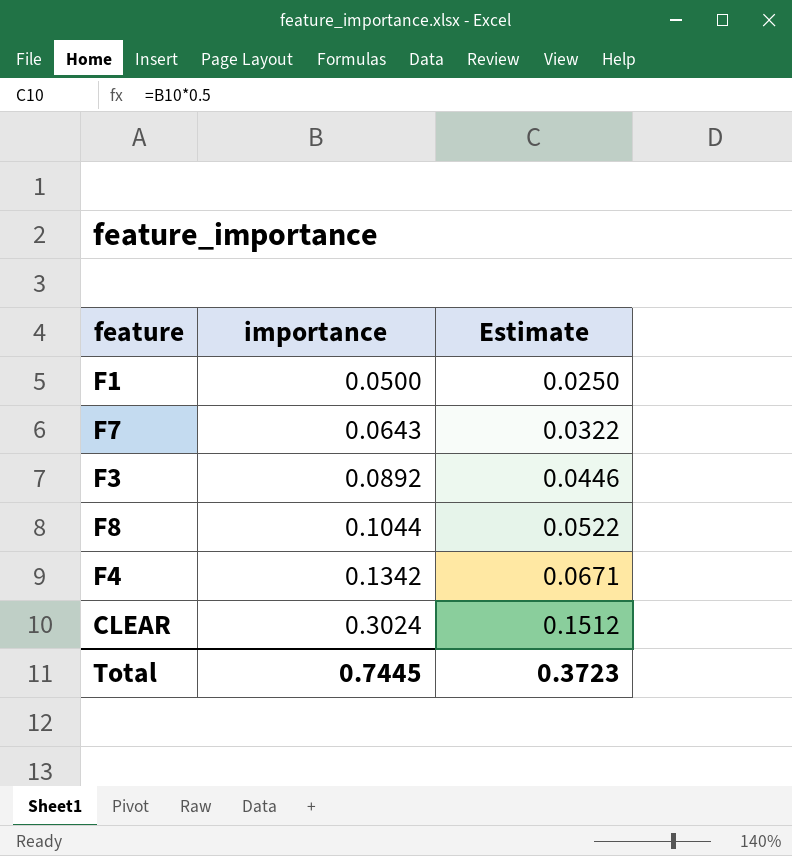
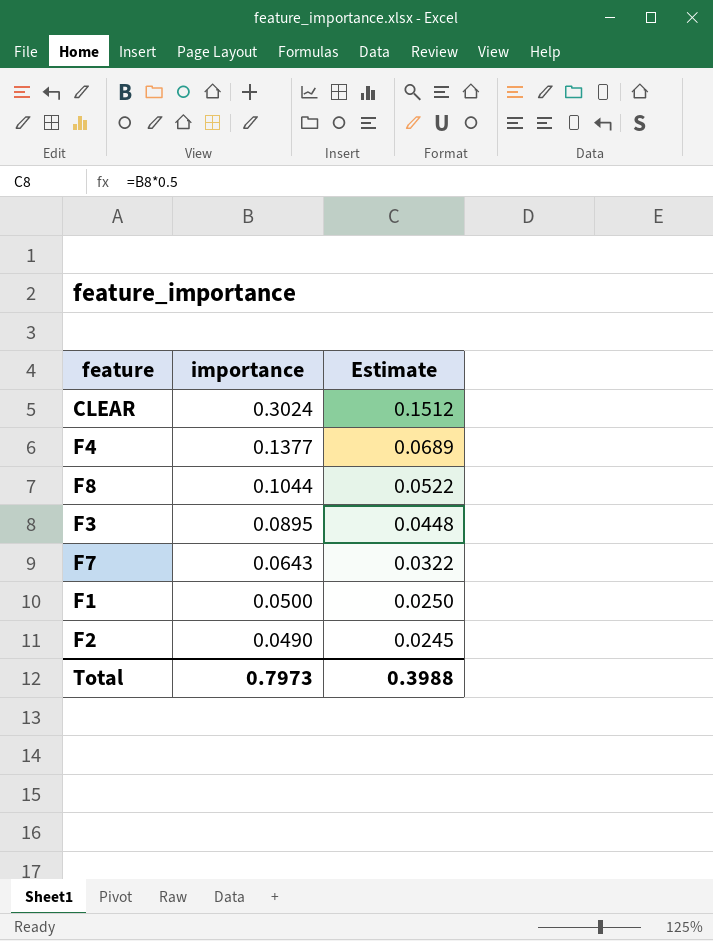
row order: importance ascending -> importance descending
F4 | importance: 0.1342 -> 0.1377
F4 | Estimate: 0.0671 -> 0.0689
F3 | importance: 0.0892 -> 0.0895
F3 | Estimate: 0.0446 -> 0.0448
row F2: none -> 0.0490 | 0.0245
Total | importance: 0.7445 -> 0.7973
Total | Estimate: 0.3723 -> 0.3988

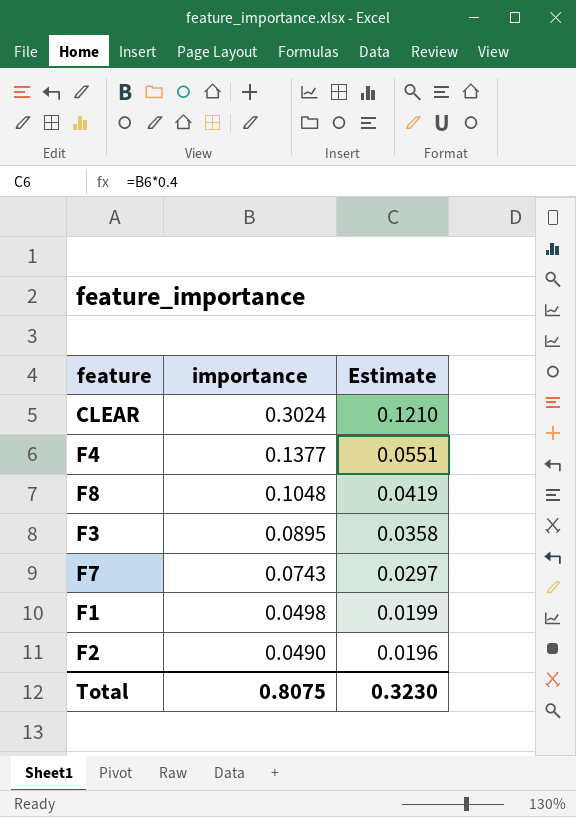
column Estimate | formula: [importance] * 0.5 -> [importance] * 0.4
F8 | importance: 0.1044 -> 0.1048
F7 | importance: 0.0643 -> 0.0743
F1 | importance: 0.0500 -> 0.0498
Total | importance: 0.7973 -> 0.8075
Total | Estimate: 0.3988 -> 0.3230

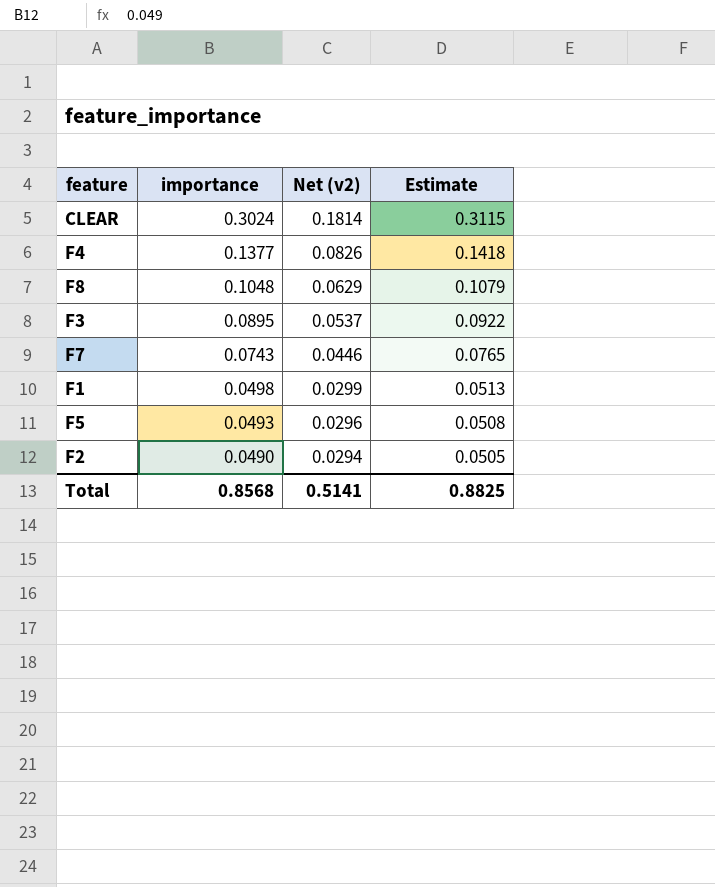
column Net (v2) | formula: none -> [importance] * 0.6
column Estimate | formula: [importance] * 0.4 -> [importance] * 1.03
row F5: none -> 0.0493 | 0.0296 | 0.0508
Total | importance: 0.8075 -> 0.8568
Total | Estimate: 0.3230 -> 0.8825

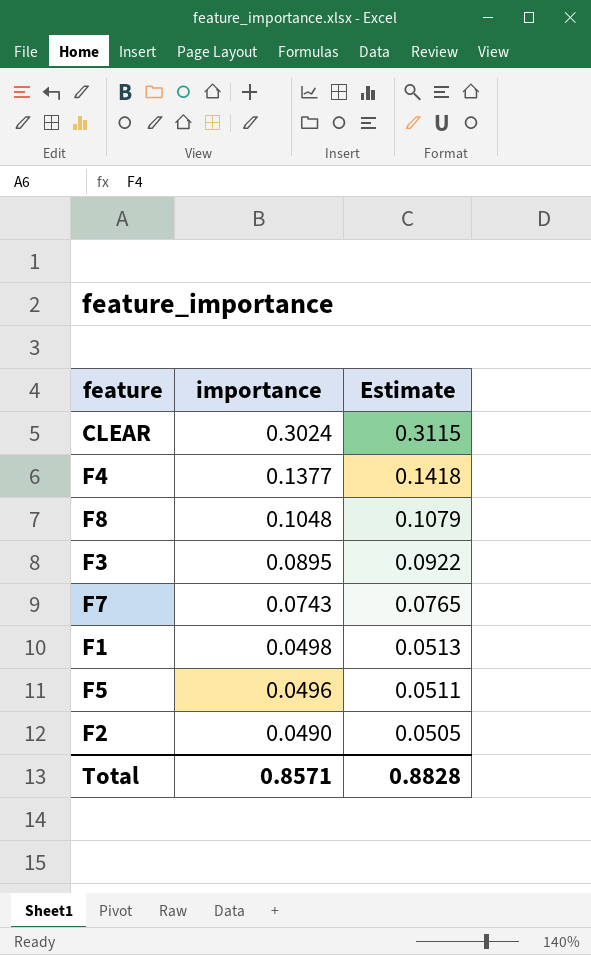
column Net (v2) | formula: [importance] * 0.6 -> none
F5 | importance: 0.0493 -> 0.0496
F5 | Estimate: 0.0508 -> 0.0511
Total | importance: 0.8568 -> 0.8571
Total | Estimate: 0.8825 -> 0.8828

